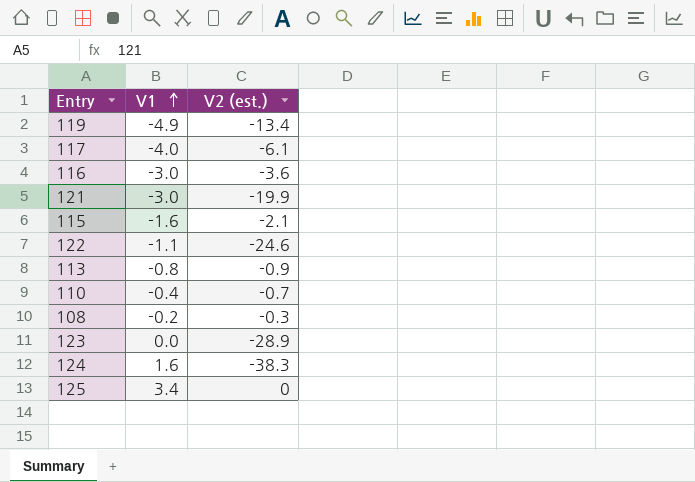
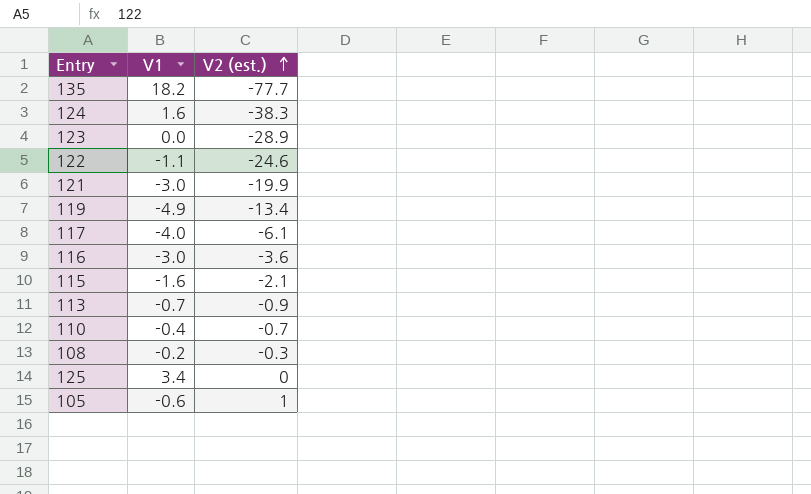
row order: V1 ascending -> V2 (est.) ascending
row 135: none -> 18.2 | -77.7
113 | V1: -0.8 -> -0.7
row 105: none -> -0.6 | 1

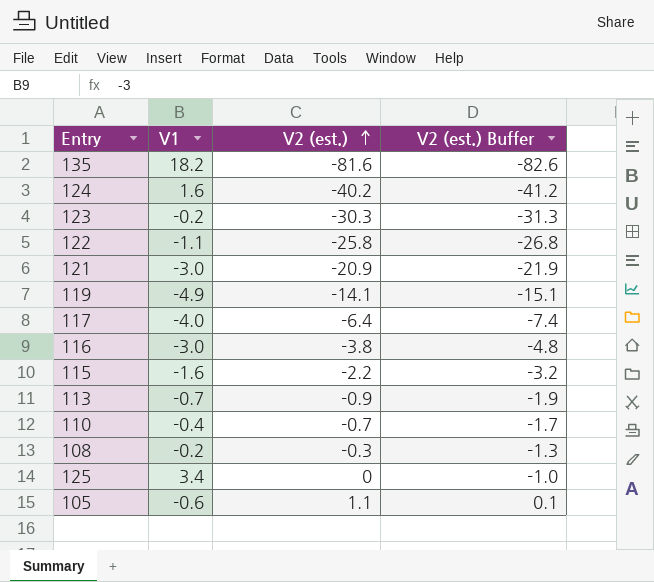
column V2 (est.) Buffer | formula: none -> [V2 (est.)] - 1
135 | V2 (est.): -77.7 -> -81.6
124 | V2 (est.): -38.3 -> -40.2
123 | V1: 0.0 -> -0.2
123 | V2 (est.): -28.9 -> -30.3
122 | V2 (est.): -24.6 -> -25.8
121 | V2 (est.): -19.9 -> -20.9
119 | V2 (est.): -13.4 -> -14.1
117 | V2 (est.): -6.1 -> -6.4
116 | V2 (est.): -3.6 -> -3.8
115 | V2 (est.): -2.1 -> -2.2
105 | V2 (est.): 1 -> 1.1

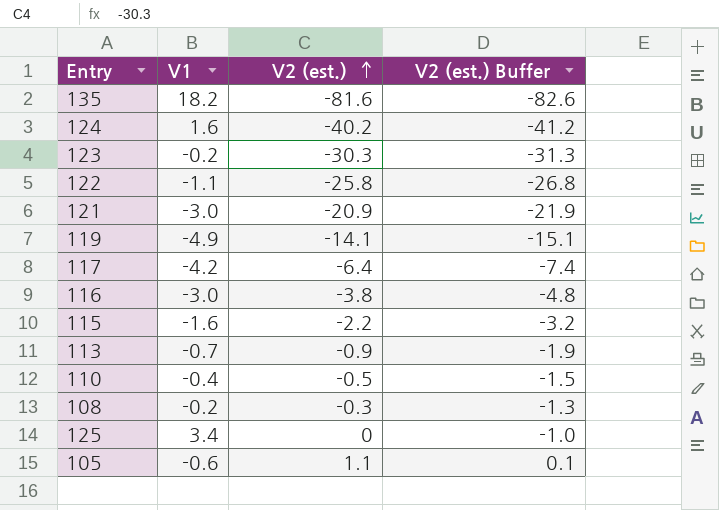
117 | V1: -4.0 -> -4.2
110 | V2 (est.): -0.7 -> -0.5
110 | V2 (est.) Buffer: -1.7 -> -1.5

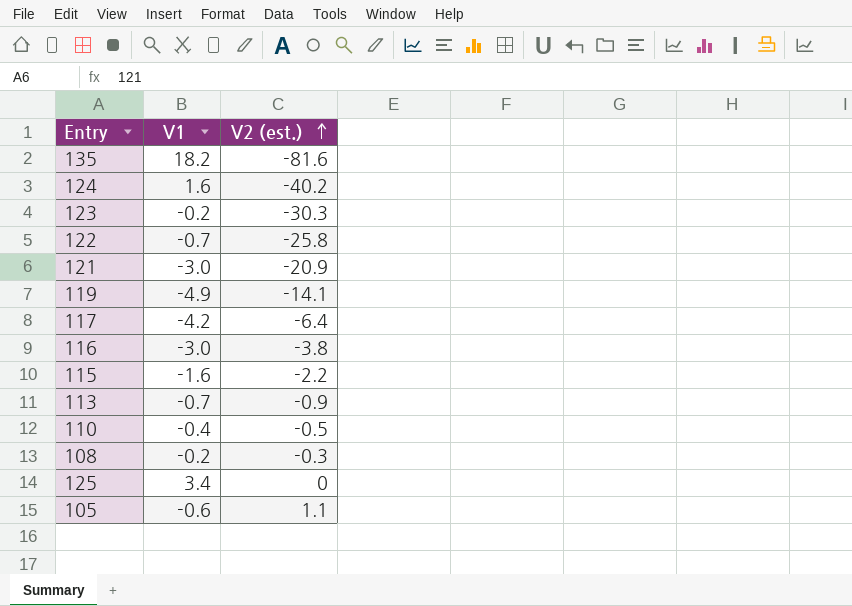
column V2 (est.) Buffer | formula: [V2 (est.)] - 1 -> none
122 | V1: -1.1 -> -0.7

